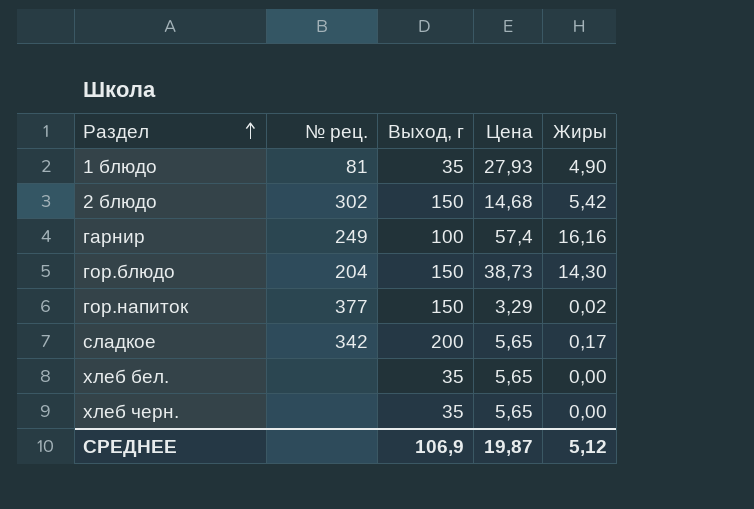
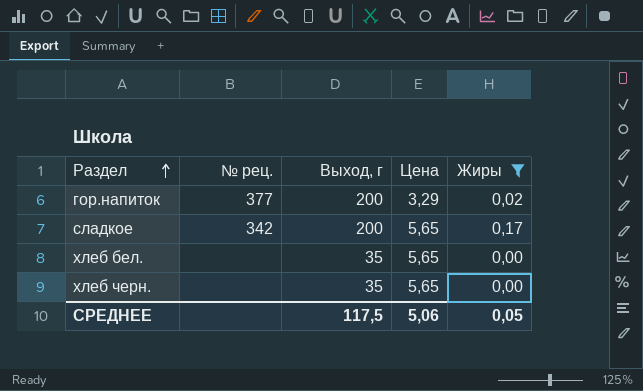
filter: none -> Жиры <= 0,17
гор.напиток | Выход, г: 150 -> 200
СРЕДНЕЕ | Выход, г: 106,9 -> 117,5
СРЕДНЕЕ | Цена: 19,87 -> 5,06
СРЕДНЕЕ | Жиры: 5,12 -> 0,05

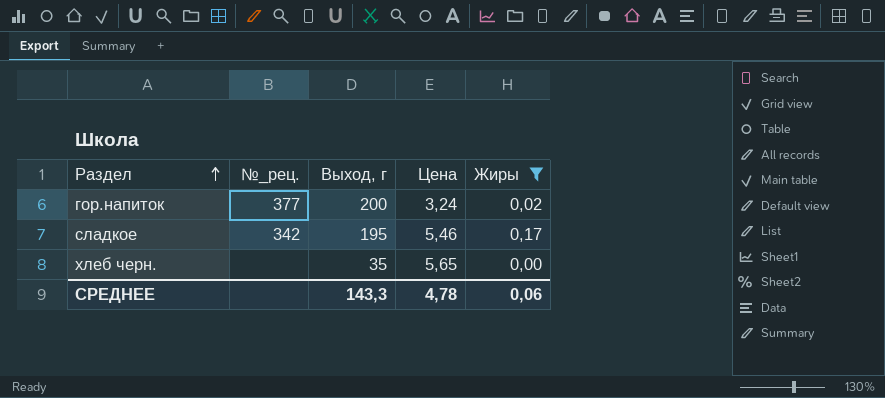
column name: № рец. -> №_рец.
row хлеб бел.: none | 35 | 5,65 | 0,00 -> none
гор.напиток | Цена: 3,29 -> 3,24
сладкое | Выход, г: 200 -> 195
сладкое | Цена: 5,65 -> 5,46
СРЕДНЕЕ | Выход, г: 117,5 -> 143,3
СРЕДНЕЕ | Цена: 5,06 -> 4,78
СРЕДНЕЕ | Жиры: 0,05 -> 0,06

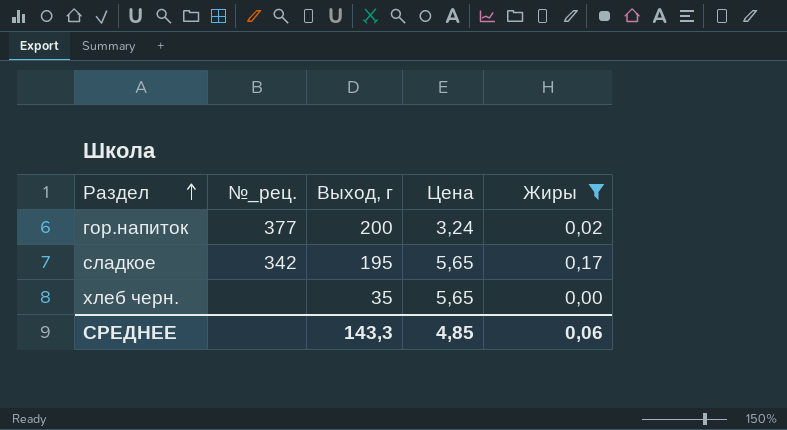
сладкое | Цена: 5,46 -> 5,65
СРЕДНЕЕ | Цена: 4,78 -> 4,85

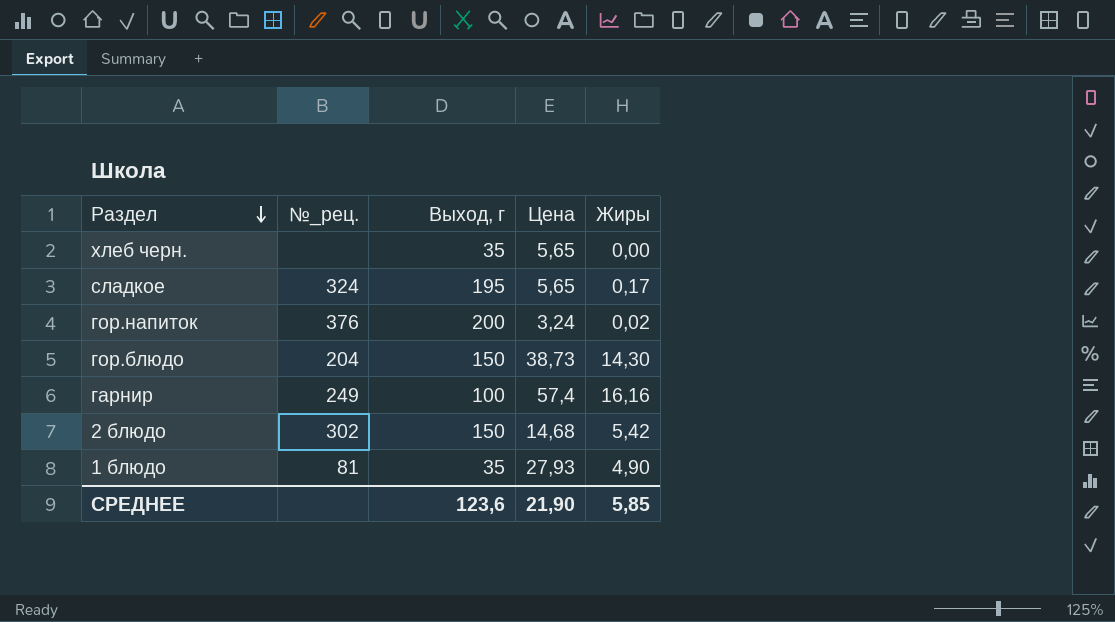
filter: Жиры <= 0,17 -> none
row order: Раздел ascending -> Раздел descending
сладкое | №_рец.: 342 -> 324
гор.напиток | №_рец.: 377 -> 376
СРЕДНЕЕ | Выход, г: 143,3 -> 123,6
СРЕДНЕЕ | Цена: 4,85 -> 21,90
СРЕДНЕЕ | Жиры: 0,06 -> 5,85

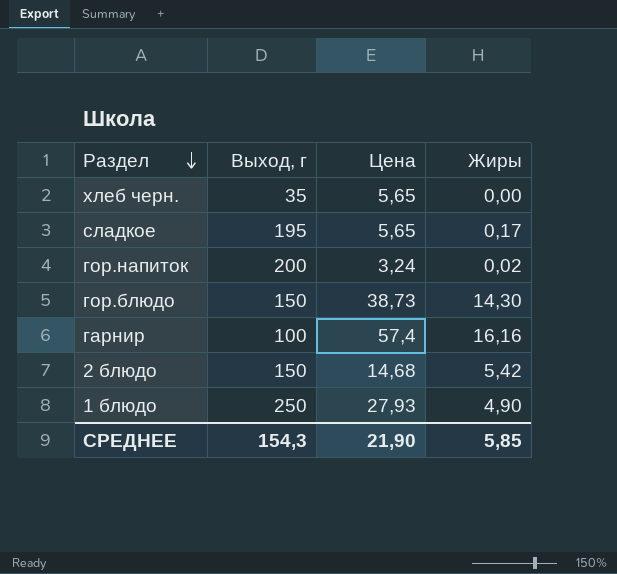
column №_рец. | position: 2 -> none
1 блюдо | Выход, г: 35 -> 250
СРЕДНЕЕ | Выход, г: 123,6 -> 154,3

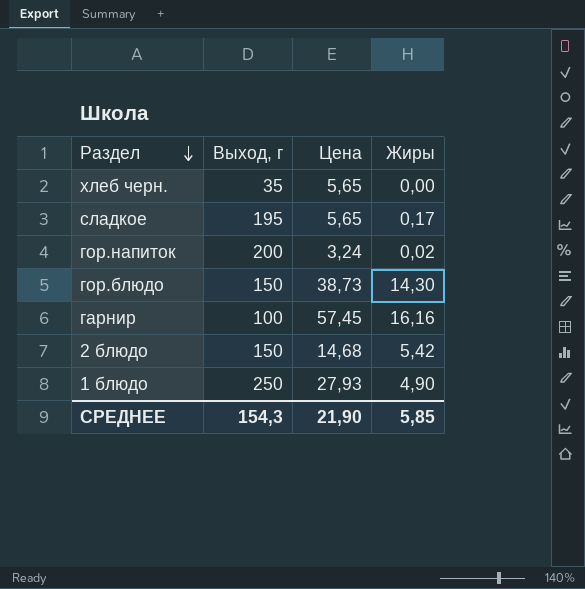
гарнир | Цена: 57,4 -> 57,45

